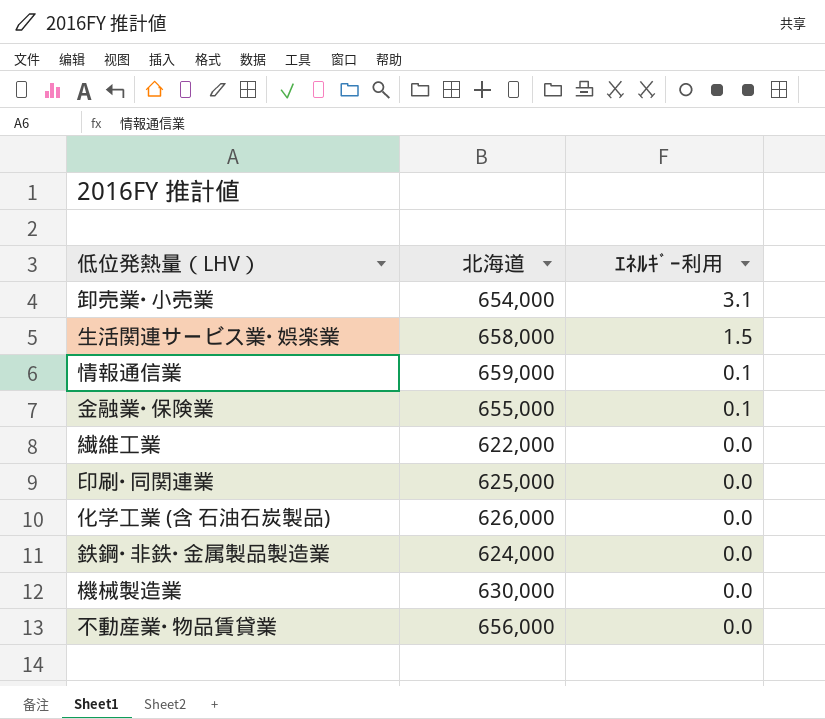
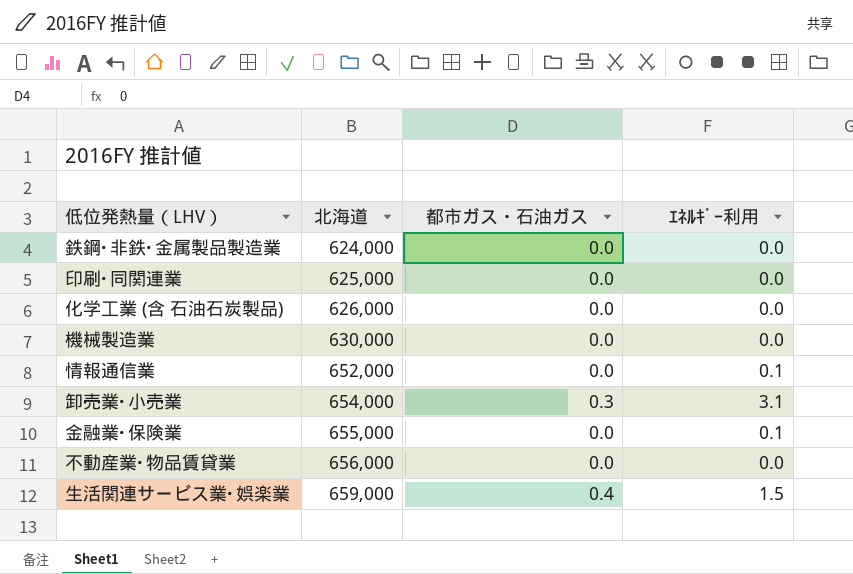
row order: ｴﾈﾙｷﾞｰ利用 descending -> 北海道 ascending
column 都市ガス・石油ガス | position: none -> 3
row 繊維工業: 622,000 | 0.0 -> none
情報通信業 | 北海道: 659,000 -> 652,000
生活関連サービス業･娯楽業 | 北海道: 658,000 -> 659,000

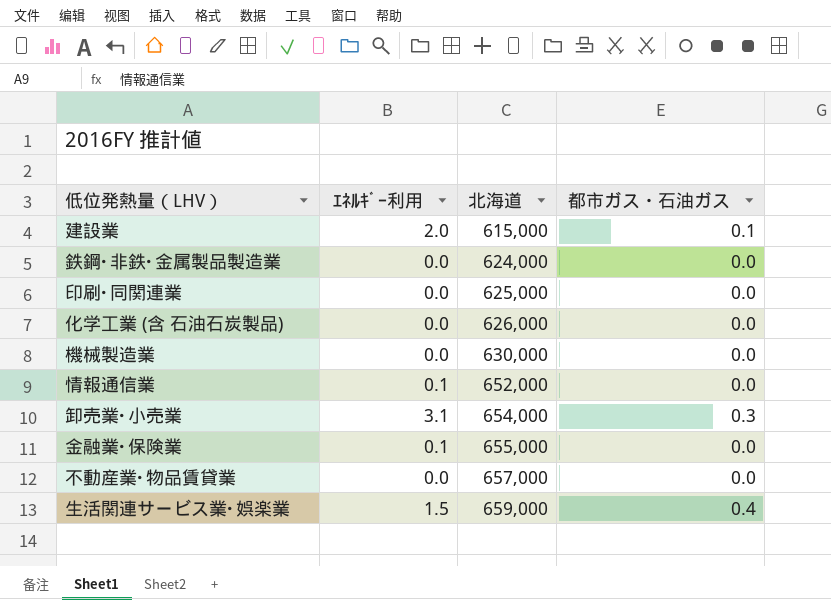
column ｴﾈﾙｷﾞｰ利用 | position: 4 -> 2
row 建設業: none -> 2.0 | 615,000 | 0.1
不動産業･物品賃貸業 | 北海道: 656,000 -> 657,000

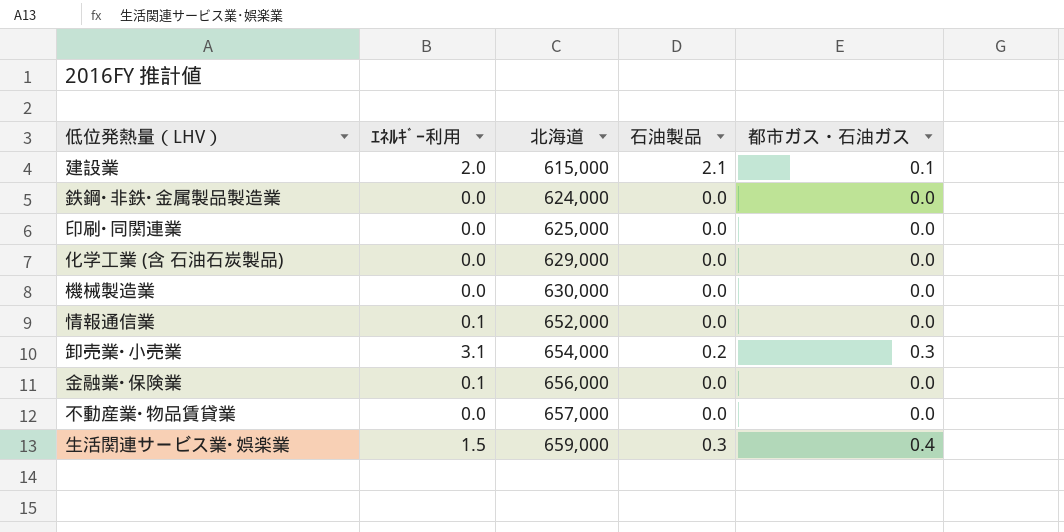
column 石油製品 | position: none -> 4
化学工業 (含 石油石炭製品) | 北海道: 626,000 -> 629,000
金融業･保険業 | 北海道: 655,000 -> 656,000

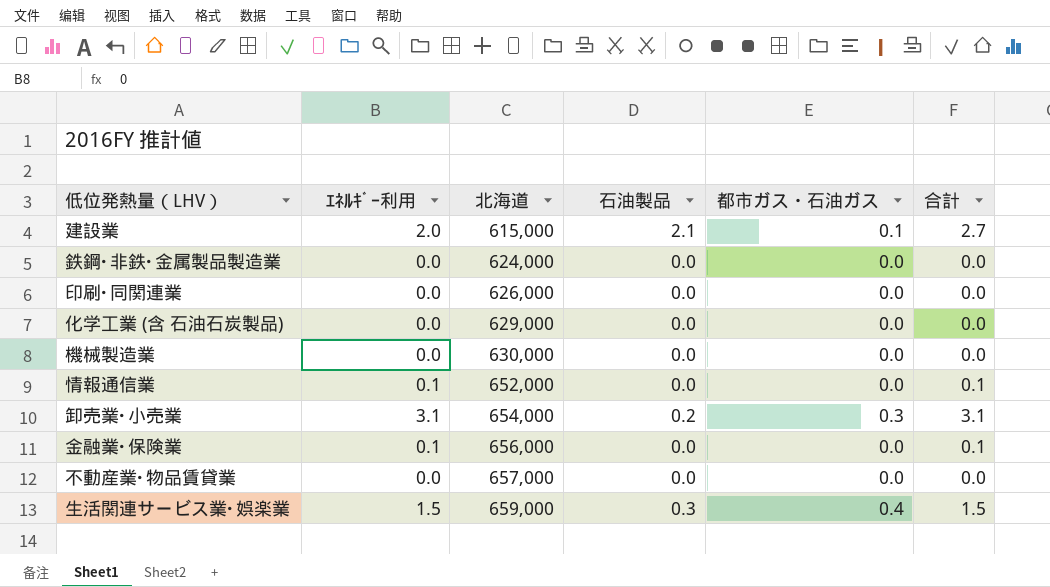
column 合計 | position: none -> 6
印刷･同関連業 | 北海道: 625,000 -> 626,000

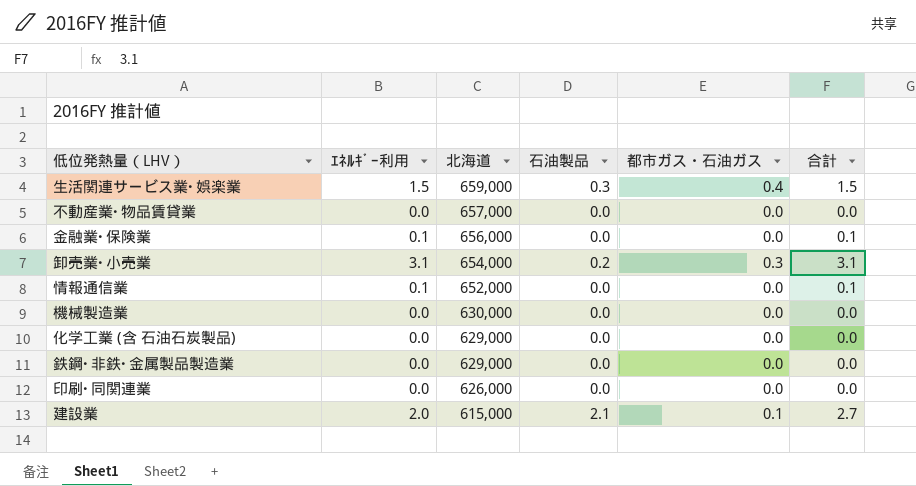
row order: 北海道 ascending -> 北海道 descending
鉄鋼･非鉄･金属製品製造業 | 北海道: 624,000 -> 629,000

